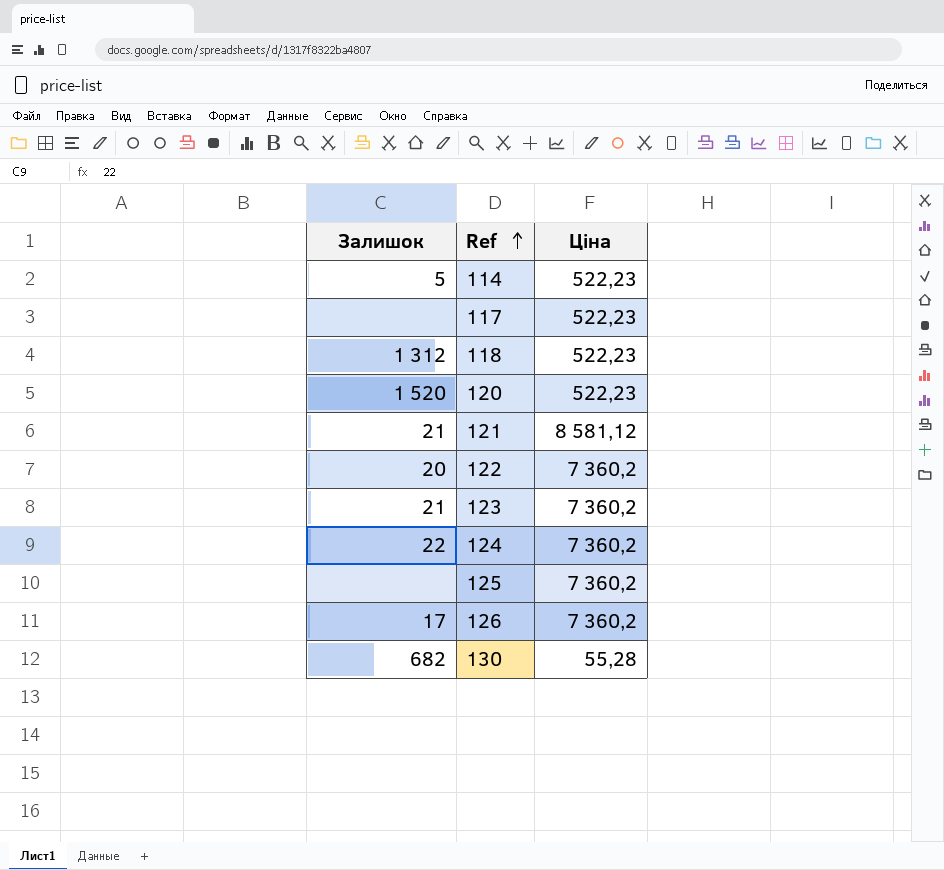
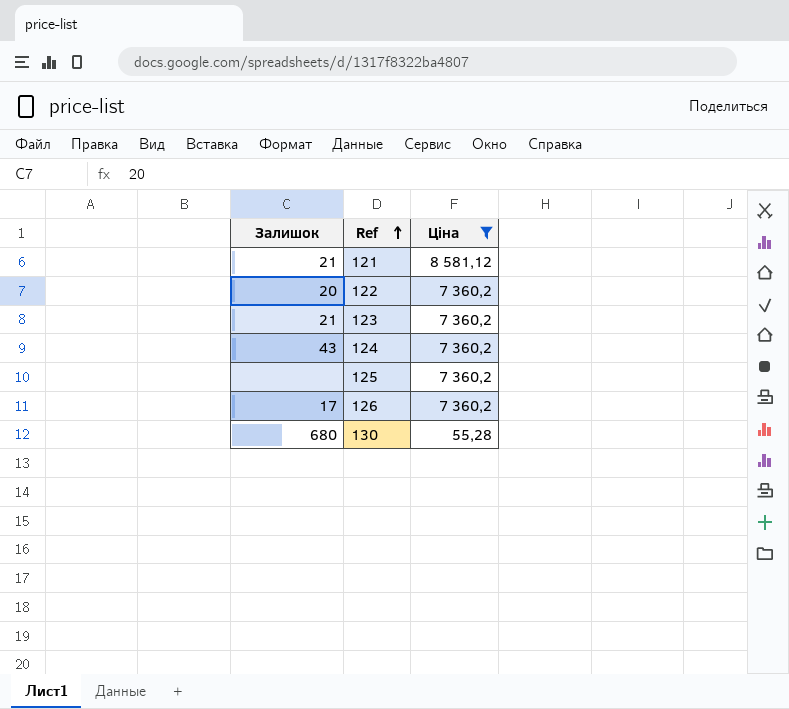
filter: none -> Ціна != 522,23
124 | Залишок: 22 -> 43
130 | Залишок: 682 -> 680

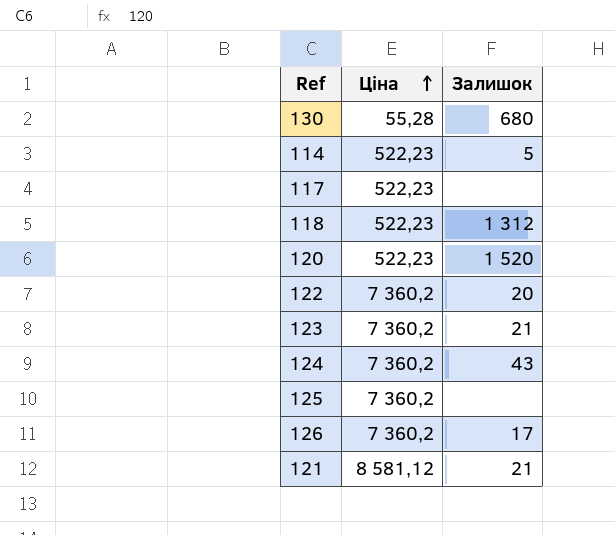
filter: Ціна != 522,23 -> none
row order: Ref ascending -> Ціна ascending
column Залишок | position: 1 -> 3

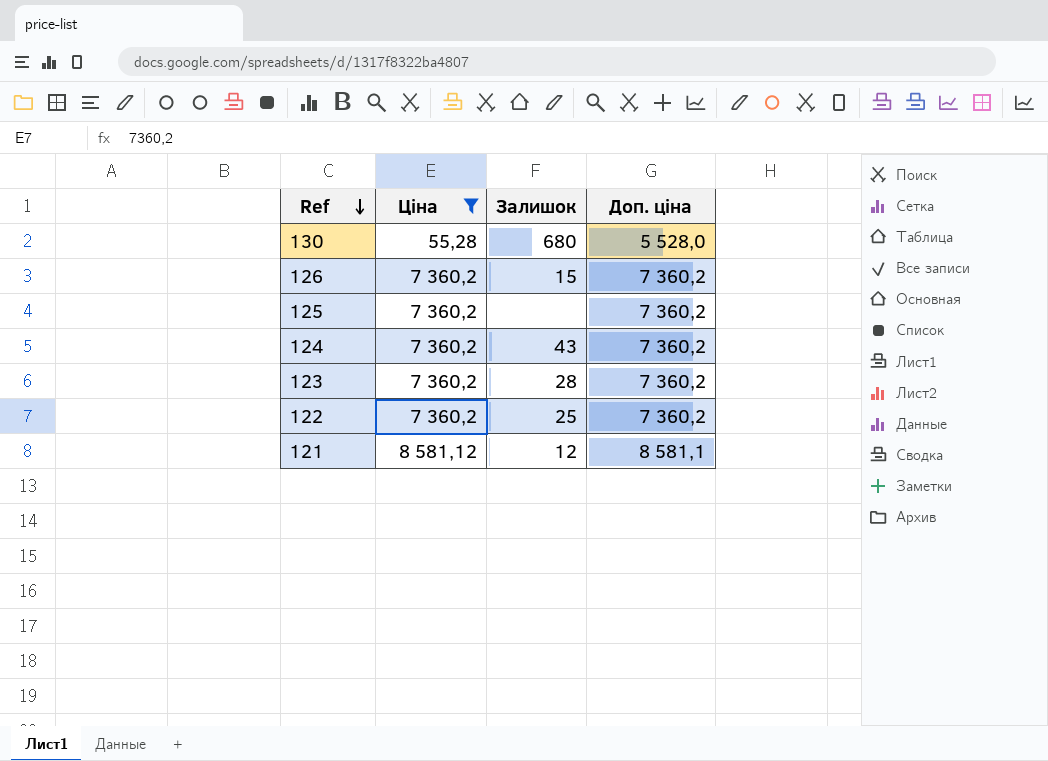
filter: none -> Ціна != 522,23
row order: Ціна ascending -> Ref descending
column Доп. ціна | position: none -> 4
126 | Залишок: 17 -> 15
123 | Залишок: 21 -> 28
122 | Залишок: 20 -> 25
121 | Залишок: 21 -> 12

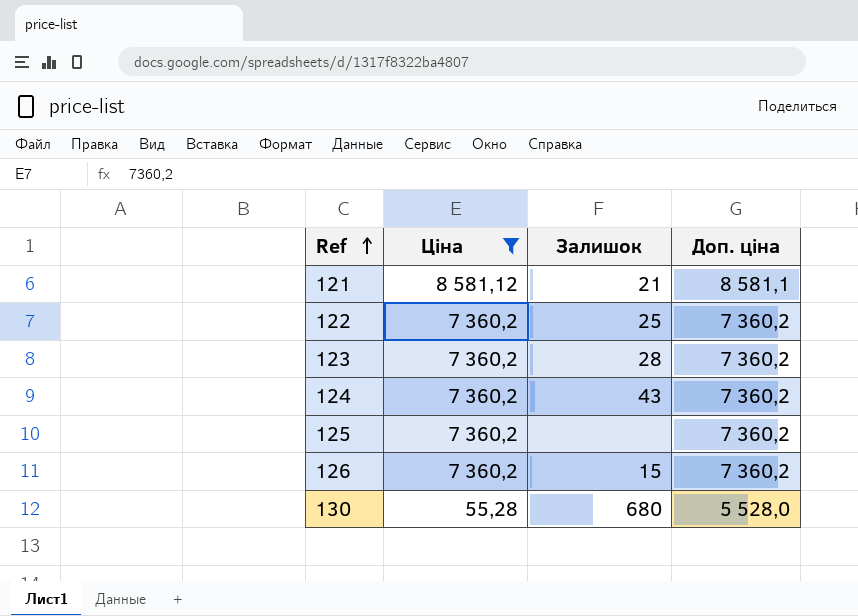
row order: Ref descending -> Ref ascending
121 | Залишок: 12 -> 21

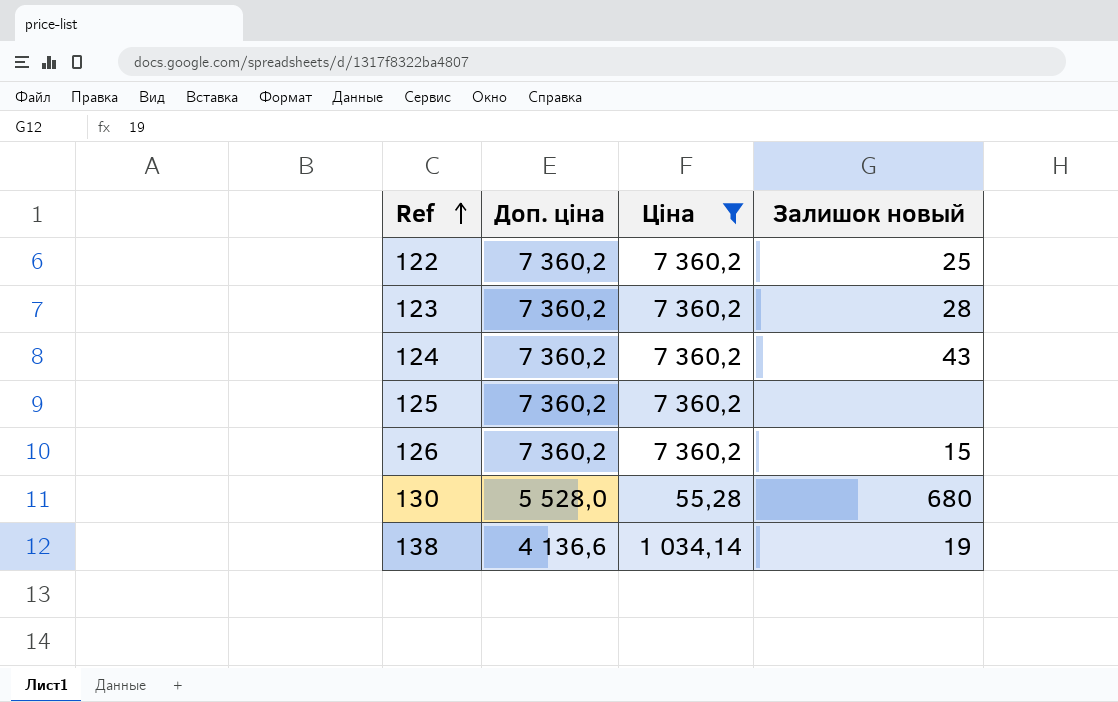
column Доп. ціна | position: 4 -> 2
column name: Залишок -> Залишок новый
row 121: 8 581,12 | 21 | 8 581,1 -> none
row 138: none -> 4 136,6 | 1 034,14 | 19

